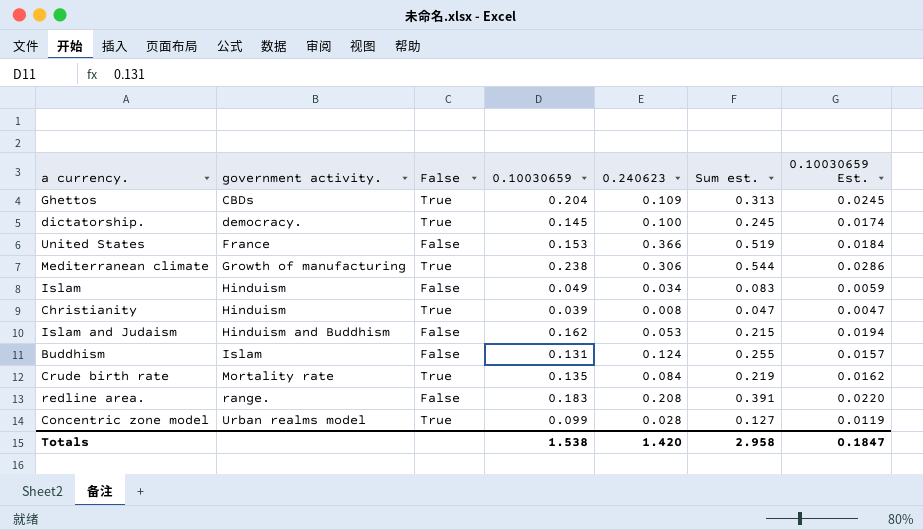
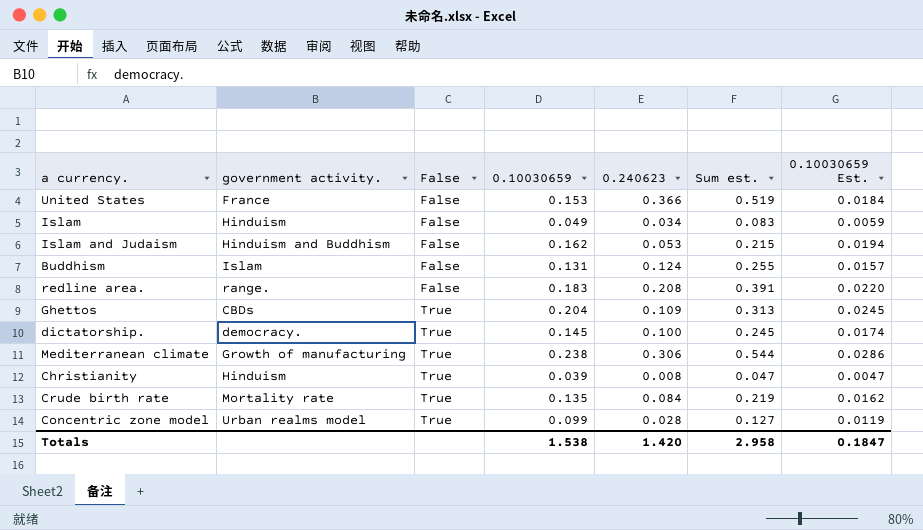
row order: government activity. ascending -> False ascending

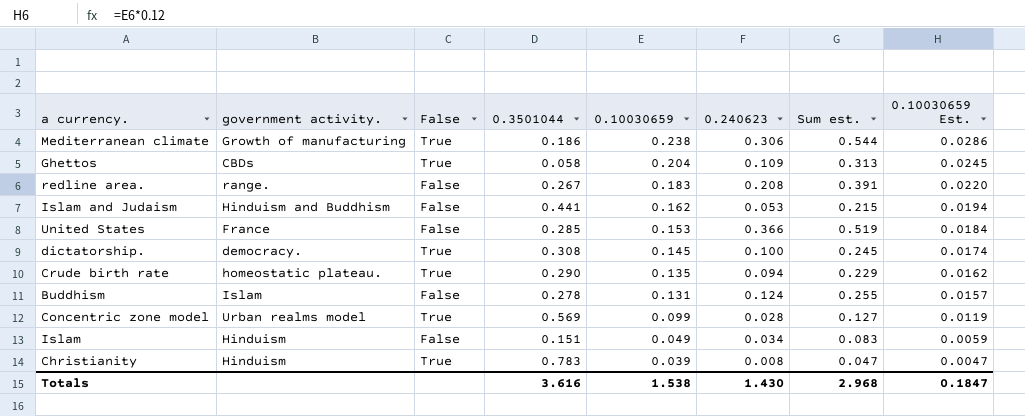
row order: False ascending -> 0.10030659 descending
column 0.3501044 | position: none -> 4
Crude birth rate | government activity.: Mortality rate -> homeostatic plateau.
Crude birth rate | 0.240623: 0.084 -> 0.094
Crude birth rate | Sum est.: 0.219 -> 0.229
Totals | 0.240623: 1.420 -> 1.430
Totals | Sum est.: 2.958 -> 2.968

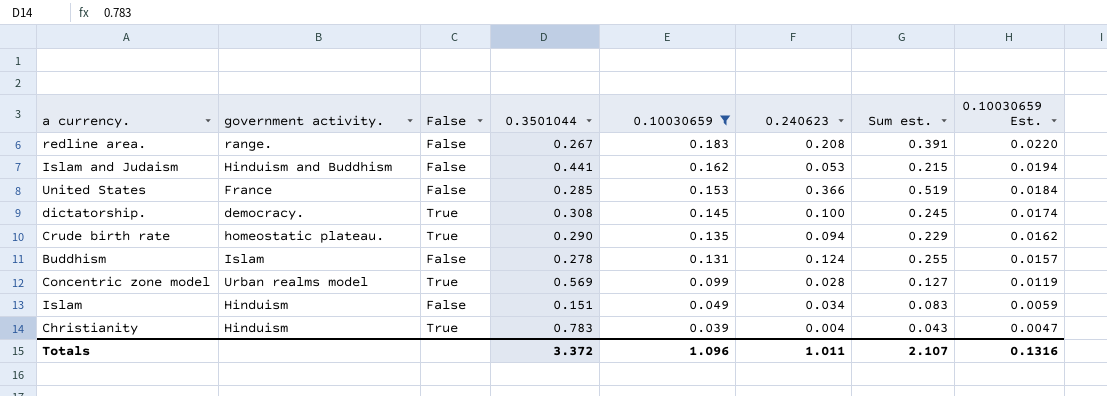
filter: none -> 0.10030659 <= 0.183
Christianity | 0.240623: 0.008 -> 0.004
Christianity | Sum est.: 0.047 -> 0.043
Totals | 0.3501044: 3.616 -> 3.372
Totals | 0.10030659: 1.538 -> 1.096
Totals | 0.240623: 1.430 -> 1.011
Totals | Sum est.: 2.968 -> 2.107
Totals | 0.10030659 Est.: 0.1847 -> 0.1316

